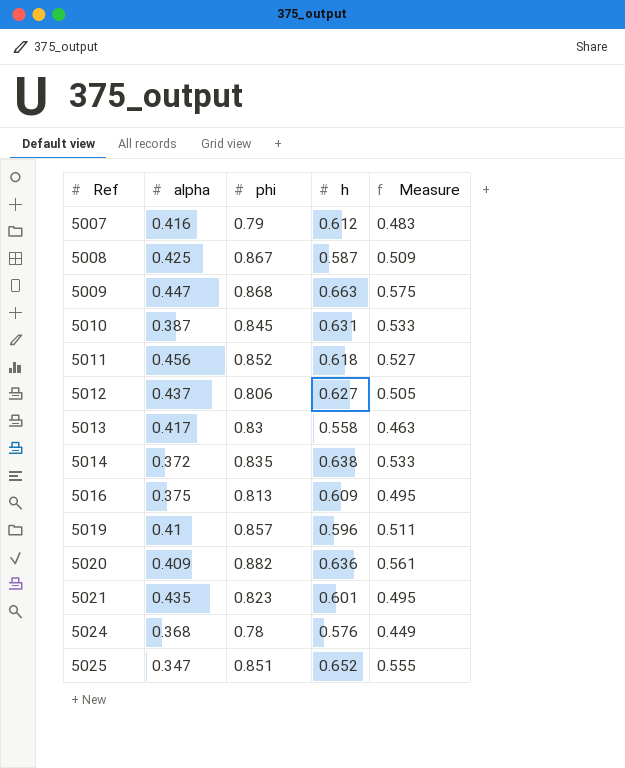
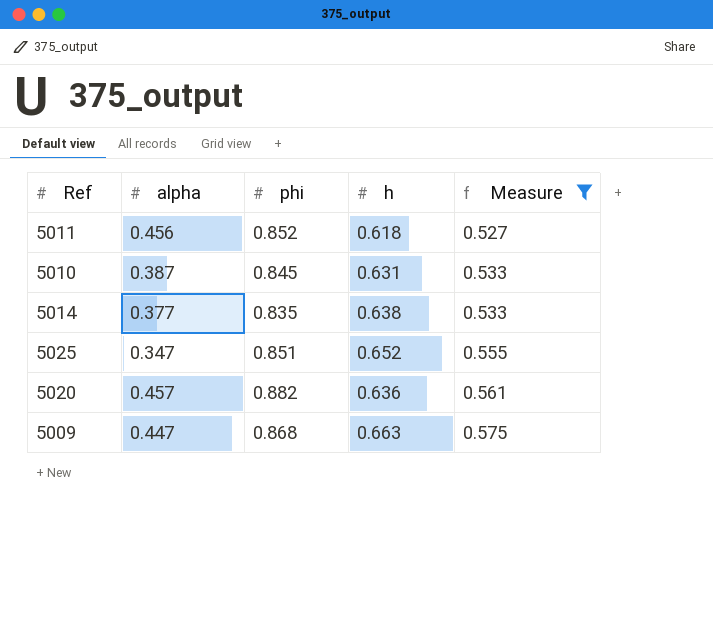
filter: none -> Measure >= 0.527
row order: Ref ascending -> Measure ascending
5014 | alpha: 0.372 -> 0.377
5020 | alpha: 0.409 -> 0.457

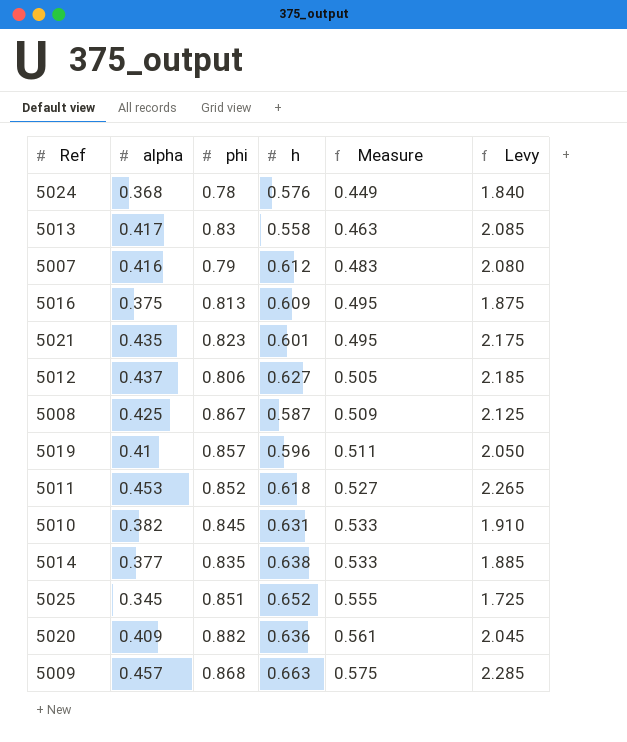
filter: Measure >= 0.527 -> none
column Levy | formula: none -> [alpha] * 5
5011 | alpha: 0.456 -> 0.453
5010 | alpha: 0.387 -> 0.382
5025 | alpha: 0.347 -> 0.345
5020 | alpha: 0.457 -> 0.409
5009 | alpha: 0.447 -> 0.457

